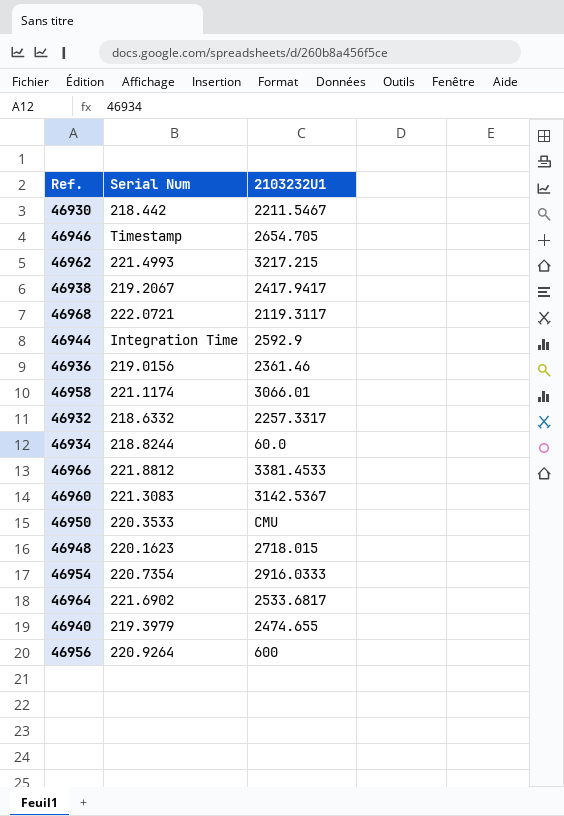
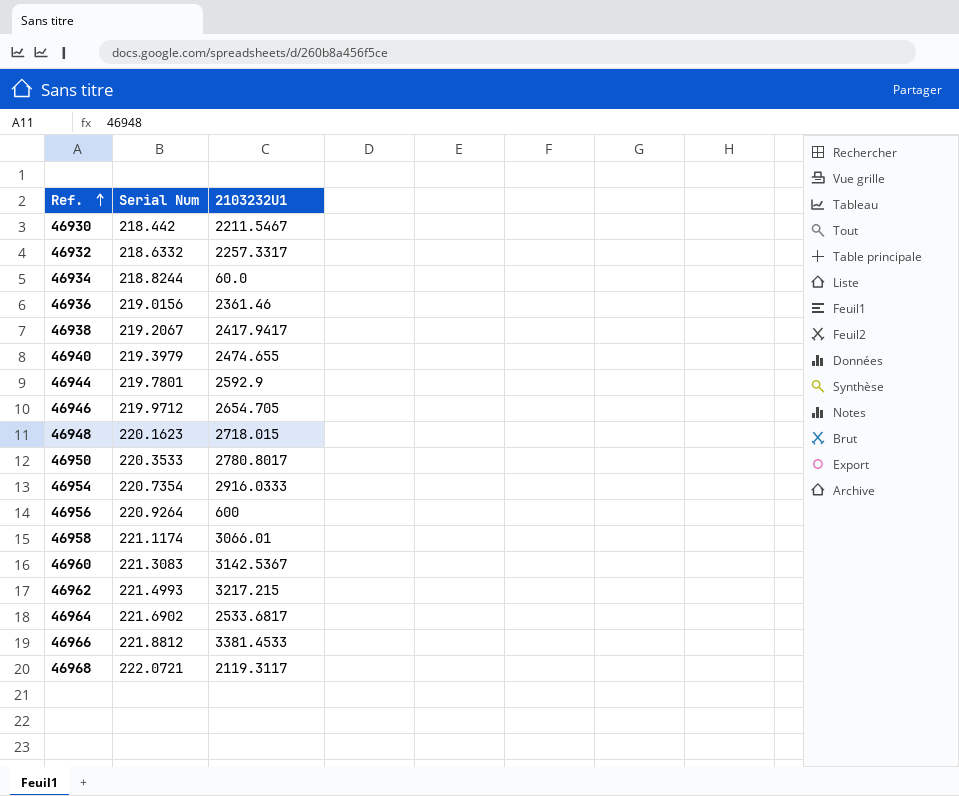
row order: none -> Ref. ascending
46944 | Serial Num: Integration Time -> 219.7801
46946 | Serial Num: Timestamp -> 219.9712
46950 | 2103232U1: CMU -> 2780.8017

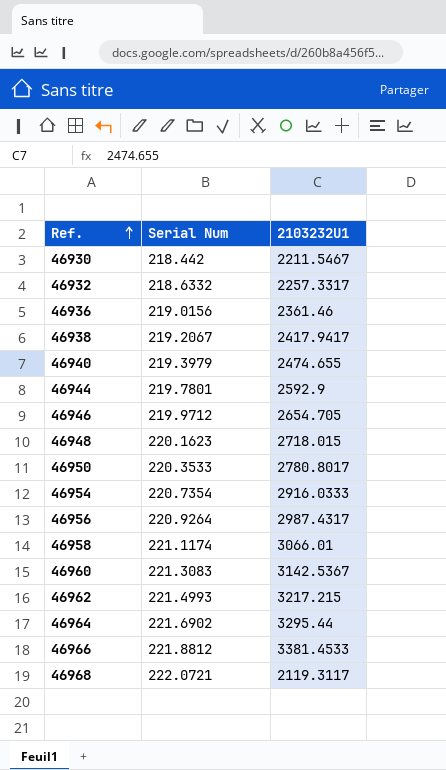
row 46934: 218.8244 | 60.0 -> none
46956 | 2103232U1: 600 -> 2987.4317
46964 | 2103232U1: 2533.6817 -> 3295.44

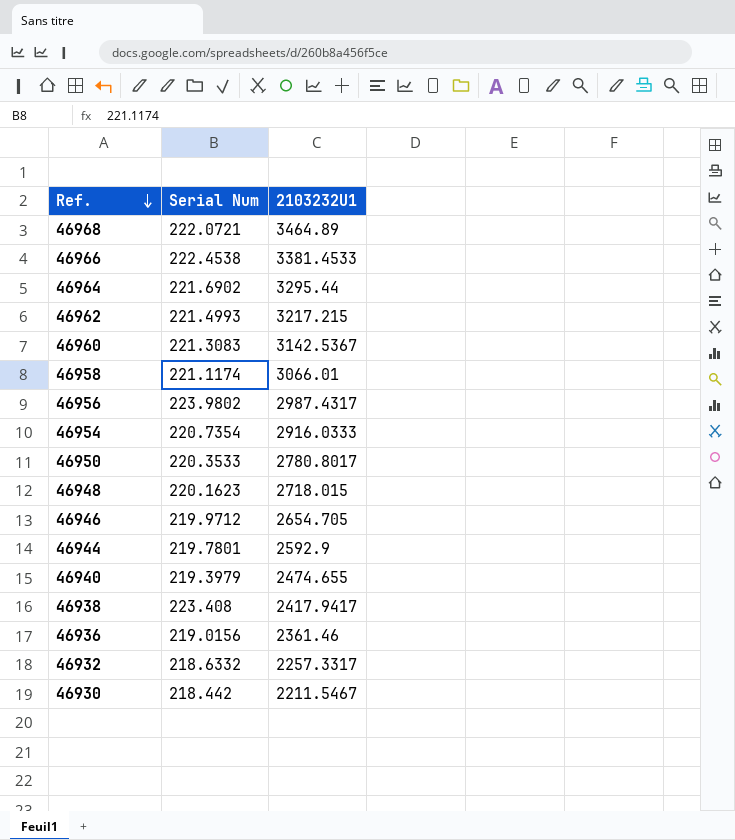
row order: Ref. ascending -> Ref. descending
46968 | 2103232U1: 2119.3117 -> 3464.89
46966 | Serial Num: 221.8812 -> 222.4538
46956 | Serial Num: 220.9264 -> 223.9802
46938 | Serial Num: 219.2067 -> 223.408

